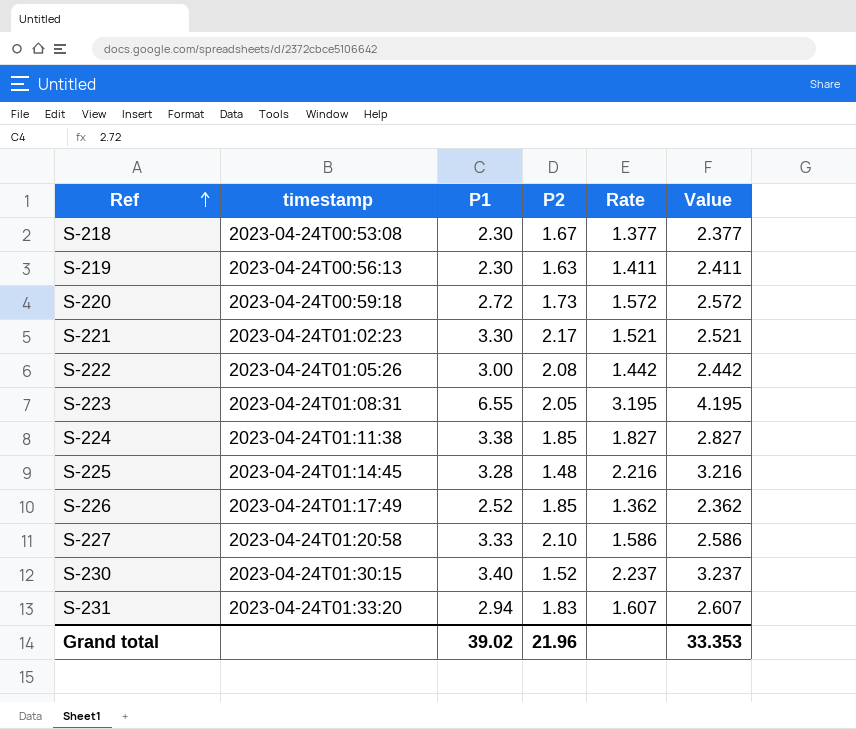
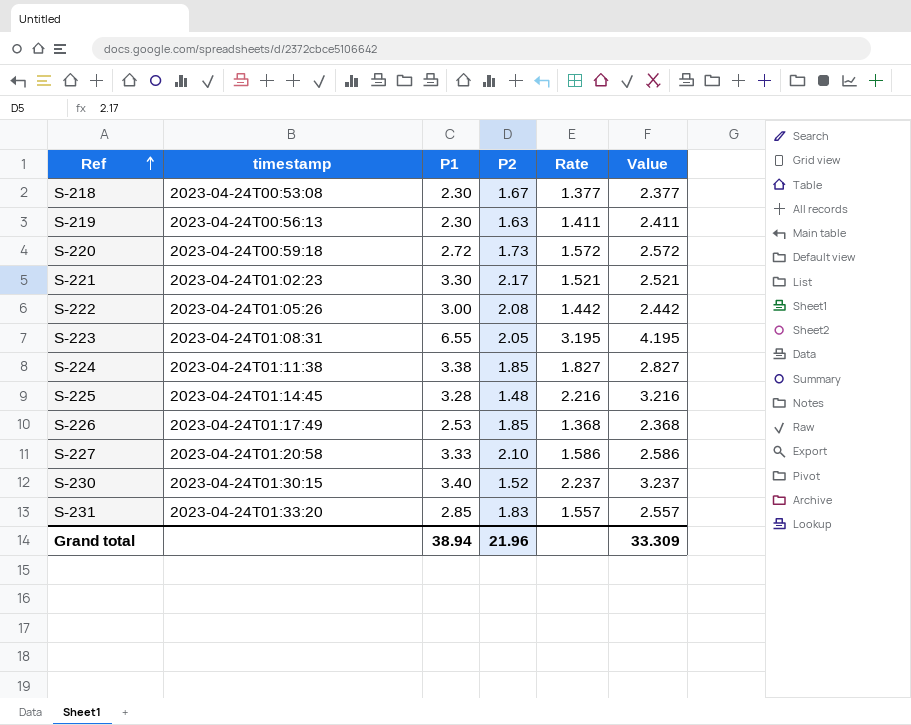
S-226 | P1: 2.52 -> 2.53
S-226 | Rate: 1.362 -> 1.368
S-226 | Value: 2.362 -> 2.368
S-231 | P1: 2.94 -> 2.85
S-231 | Rate: 1.607 -> 1.557
S-231 | Value: 2.607 -> 2.557
Grand total | P1: 39.02 -> 38.94
Grand total | Value: 33.353 -> 33.309

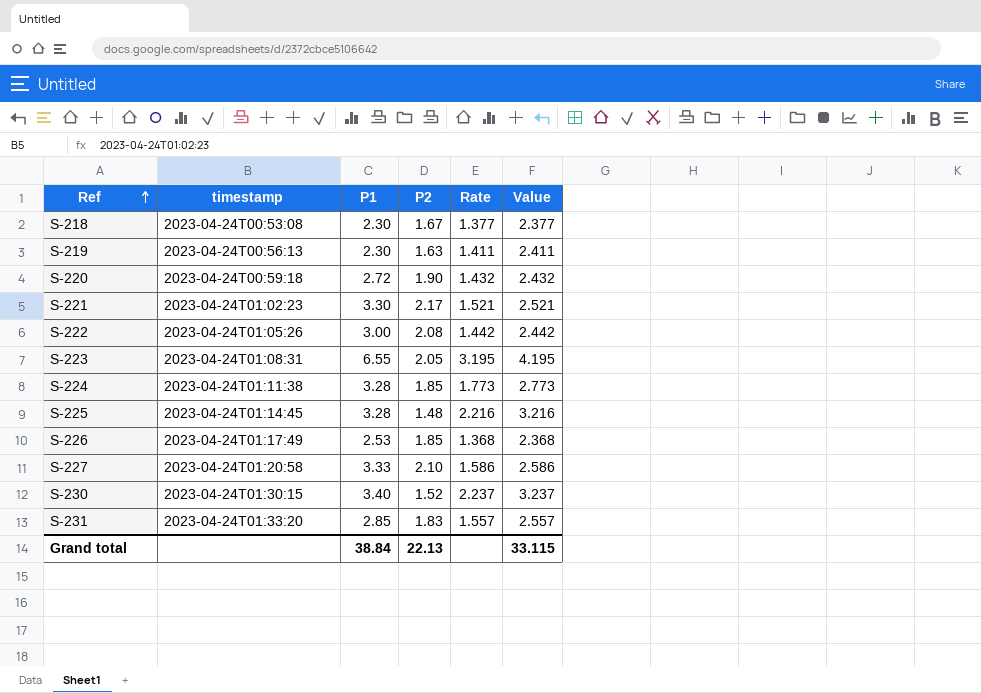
S-220 | P2: 1.73 -> 1.90
S-220 | Rate: 1.572 -> 1.432
S-220 | Value: 2.572 -> 2.432
S-224 | P1: 3.38 -> 3.28
S-224 | Rate: 1.827 -> 1.773
S-224 | Value: 2.827 -> 2.773
Grand total | P1: 38.94 -> 38.84
Grand total | P2: 21.96 -> 22.13
Grand total | Value: 33.309 -> 33.115

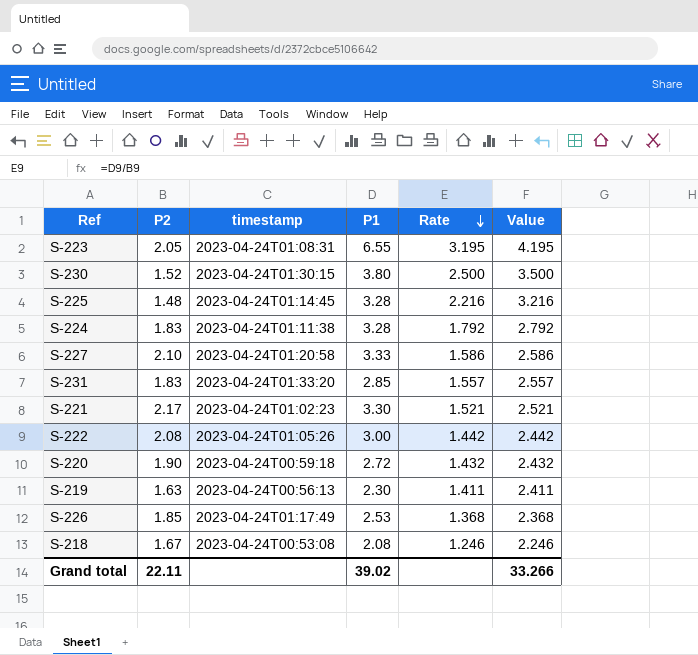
row order: Ref ascending -> Rate descending
column P2 | position: 4 -> 2
S-230 | P1: 3.40 -> 3.80
S-230 | Rate: 2.237 -> 2.500
S-230 | Value: 3.237 -> 3.500
S-224 | P2: 1.85 -> 1.83
S-224 | Rate: 1.773 -> 1.792
S-224 | Value: 2.773 -> 2.792
S-218 | P1: 2.30 -> 2.08
S-218 | Rate: 1.377 -> 1.246
S-218 | Value: 2.377 -> 2.246
Grand total | P2: 22.13 -> 22.11
Grand total | P1: 38.84 -> 39.02
Grand total | Value: 33.115 -> 33.266

